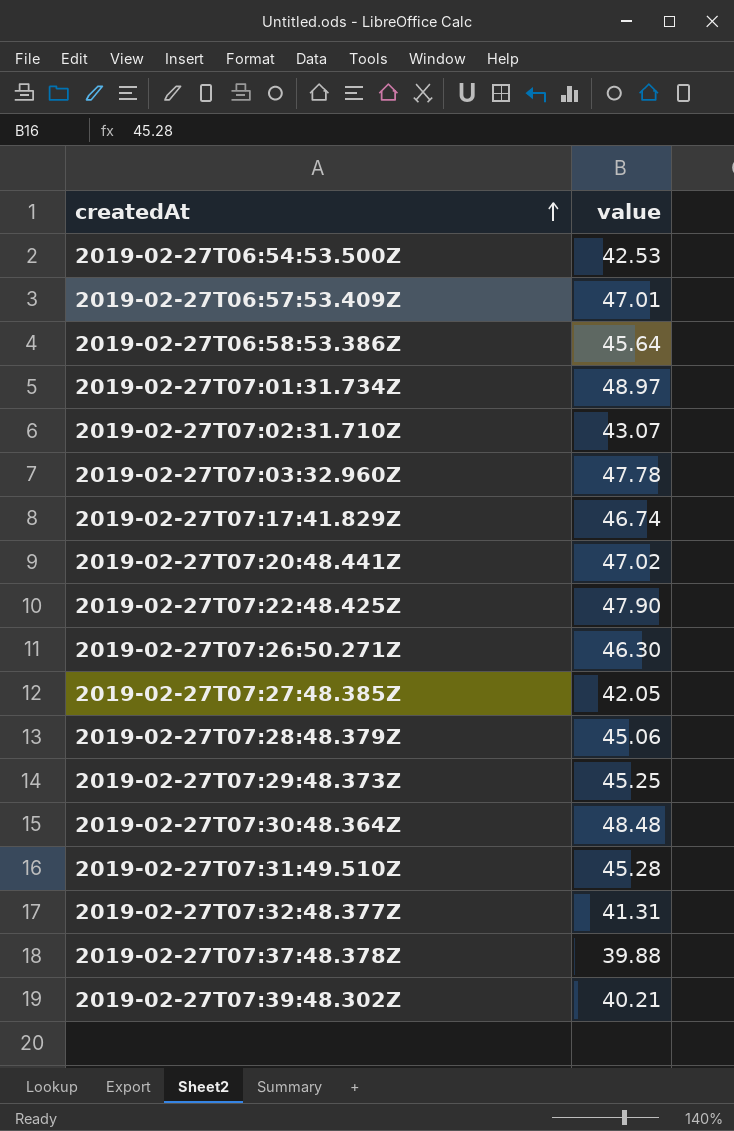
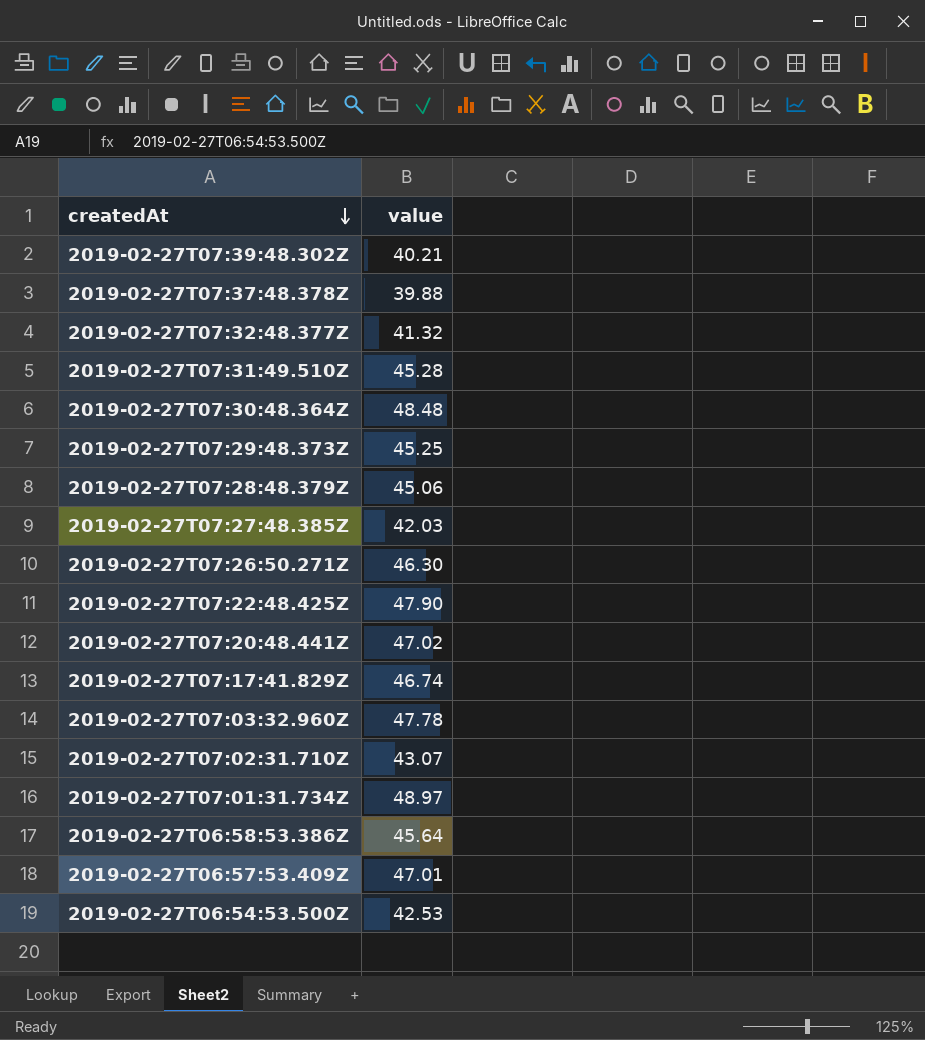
row order: createdAt ascending -> createdAt descending
2019-02-27T07:32:48.377Z | value: 41.31 -> 41.32
2019-02-27T07:27:48.385Z | value: 42.05 -> 42.03

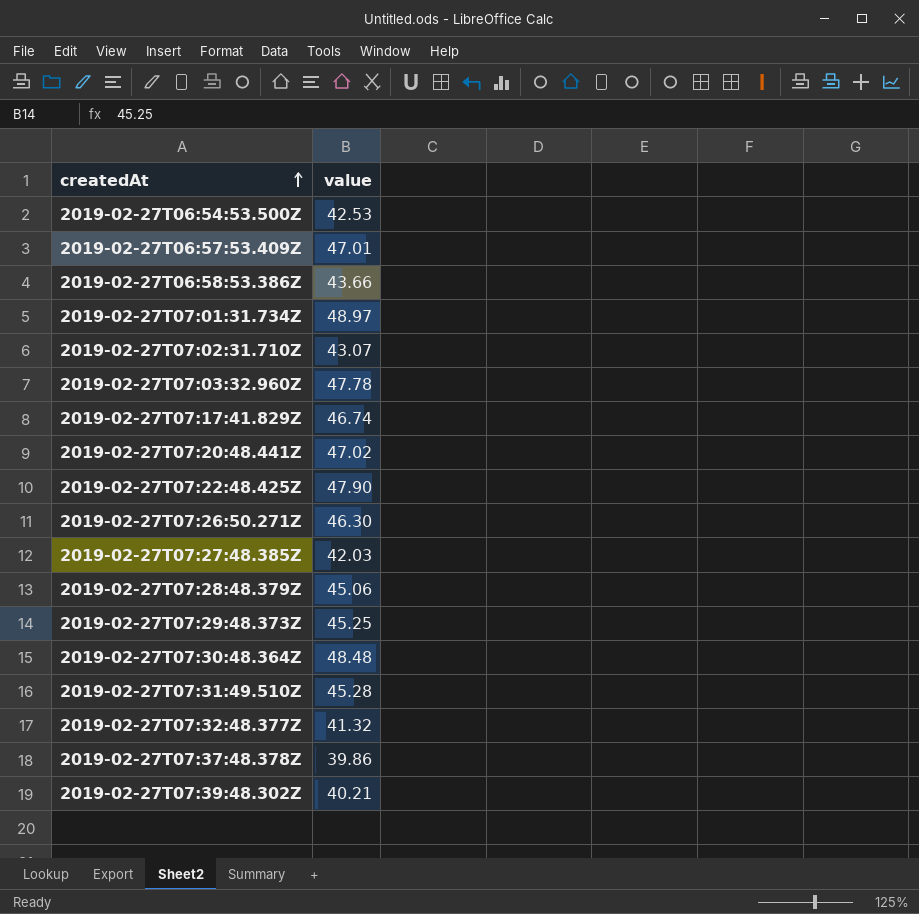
row order: createdAt descending -> createdAt ascending
2019-02-27T06:58:53.386Z | value: 45.64 -> 43.66
2019-02-27T07:37:48.378Z | value: 39.88 -> 39.86

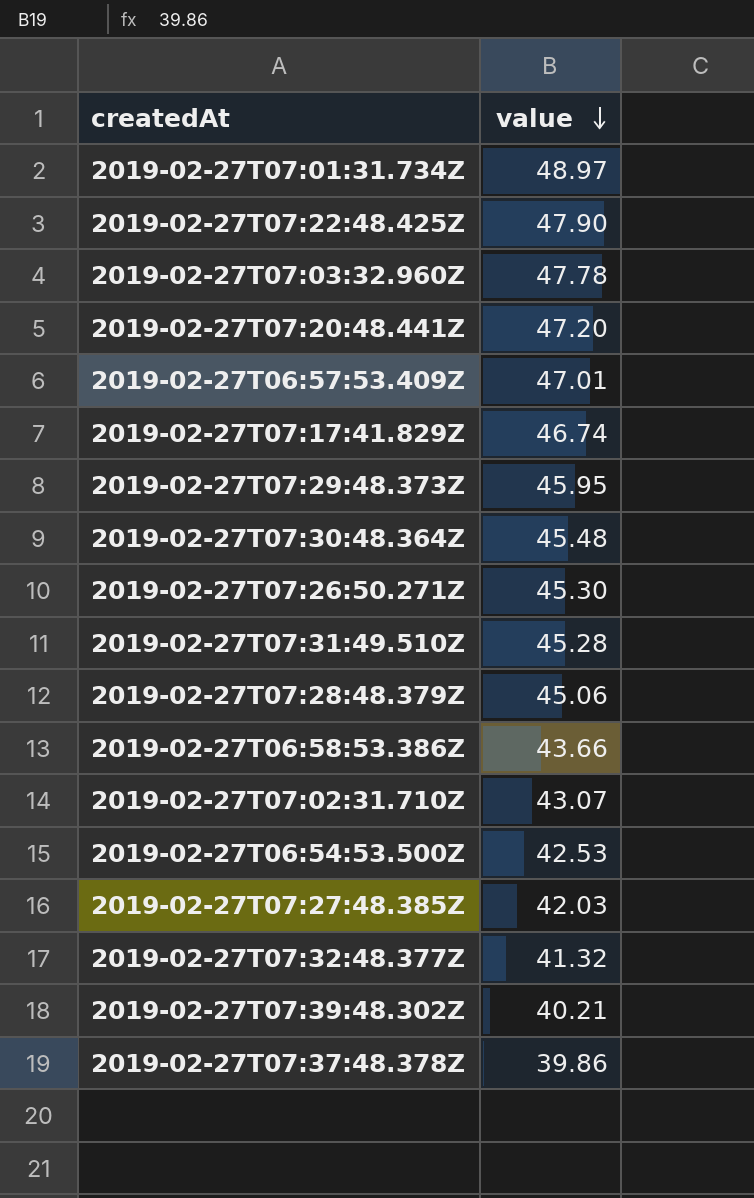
row order: createdAt ascending -> value descending
2019-02-27T07:20:48.441Z | value: 47.02 -> 47.20
2019-02-27T07:29:48.373Z | value: 45.25 -> 45.95
2019-02-27T07:30:48.364Z | value: 48.48 -> 45.48
2019-02-27T07:26:50.271Z | value: 46.30 -> 45.30

